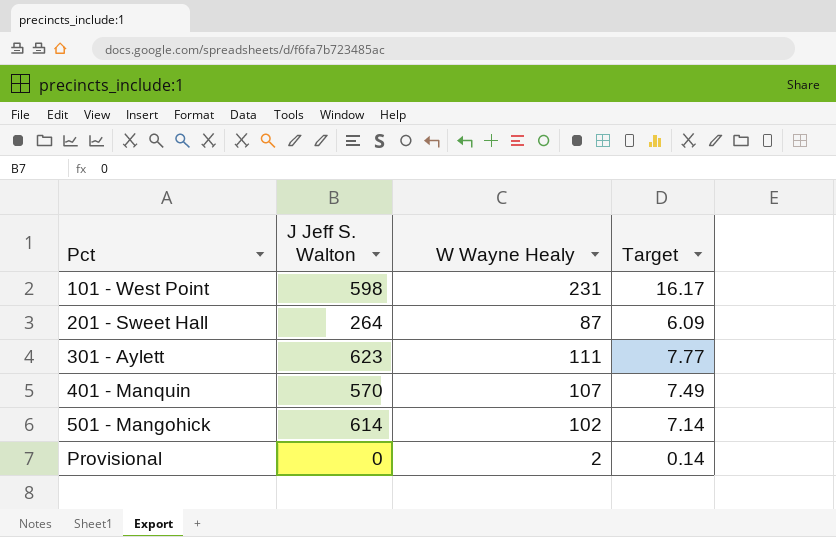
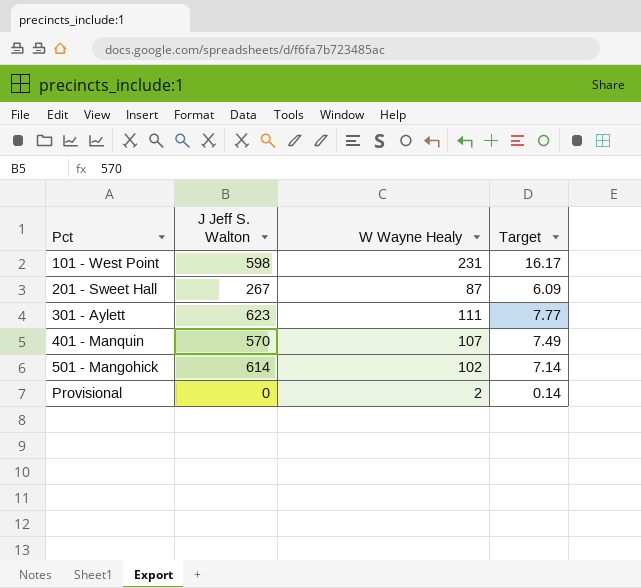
201 - Sweet Hall | J Jeff S. Walton: 264 -> 267

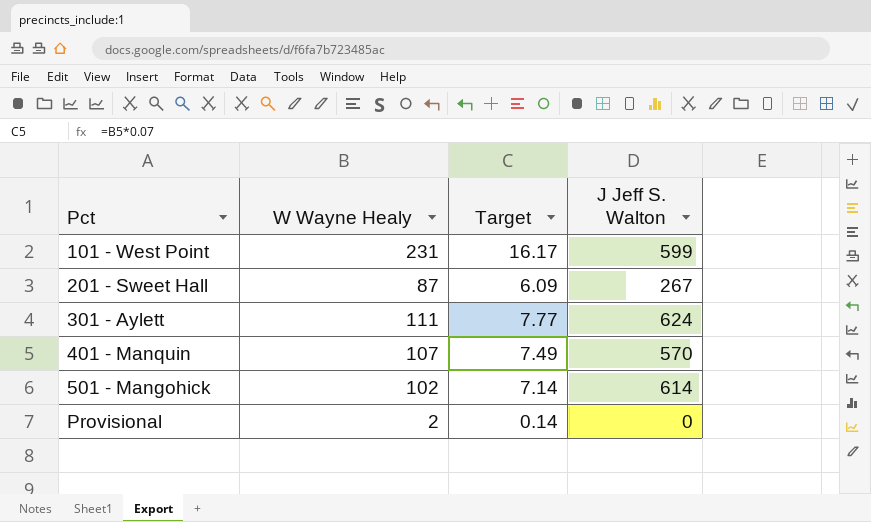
column J Jeff S. Walton | position: 2 -> 4
101 - West Point | J Jeff S. Walton: 598 -> 599
301 - Aylett | J Jeff S. Walton: 623 -> 624

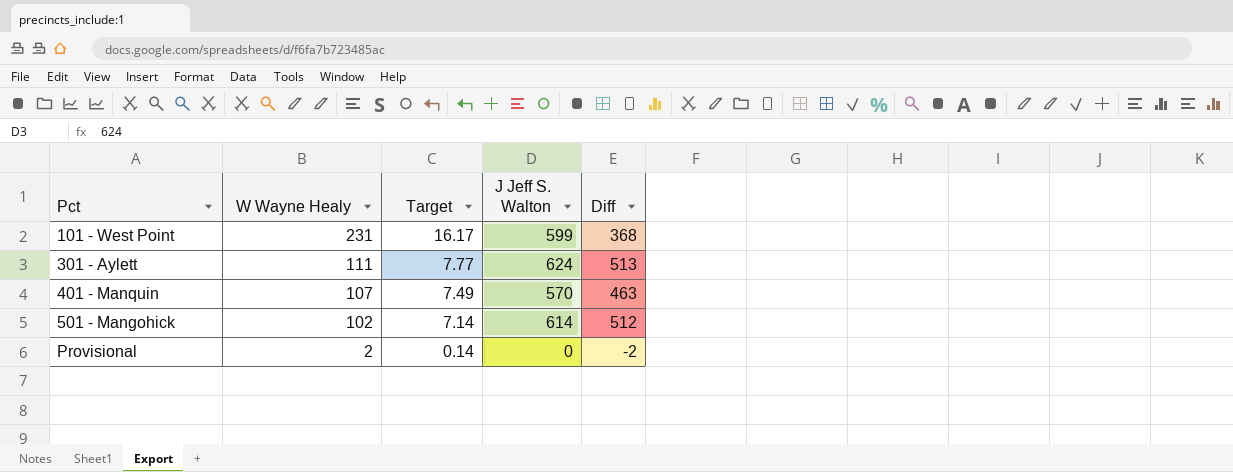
column Diff | formula: none -> [J Jeff S. Walton] - [W Wayne Healy]
row 201 - Sweet Hall: 87 | 6.09 | 267 -> none

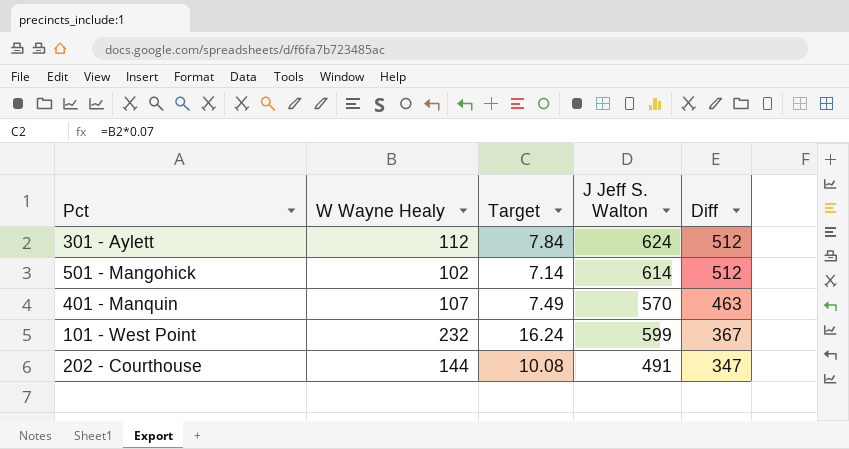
row order: Pct ascending -> Diff descending
row Provisional: 2 | 0.14 | 0 | -2 -> none
301 - Aylett | W Wayne Healy: 111 -> 112
301 - Aylett | Target: 7.77 -> 7.84
301 - Aylett | Diff: 513 -> 512
101 - West Point | W Wayne Healy: 231 -> 232
101 - West Point | Target: 16.17 -> 16.24
101 - West Point | Diff: 368 -> 367
row 202 - Courthouse: none -> 144 | 10.08 | 491 | 347

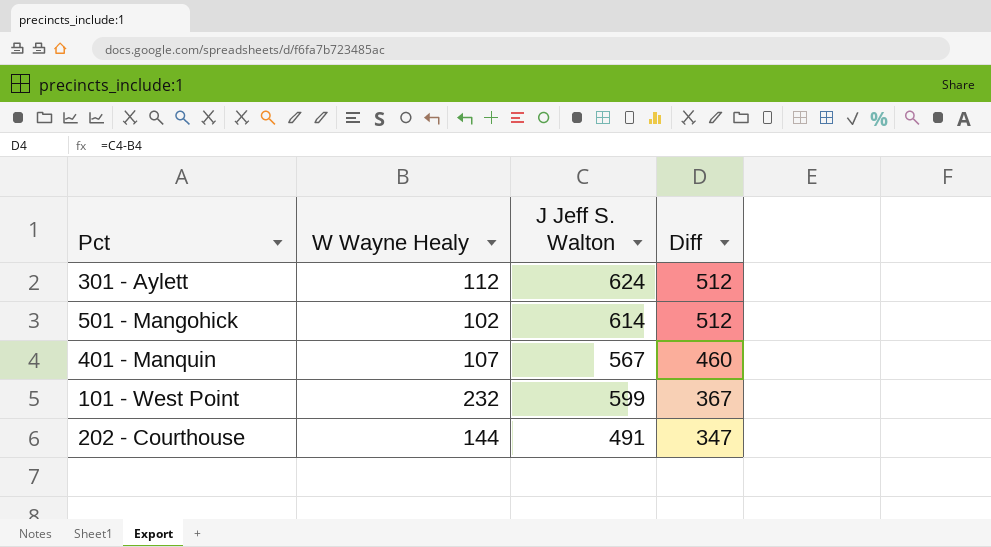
column Target | formula: [W Wayne Healy] * 0.07 -> none
401 - Manquin | J Jeff S. Walton: 570 -> 567
401 - Manquin | Diff: 463 -> 460

